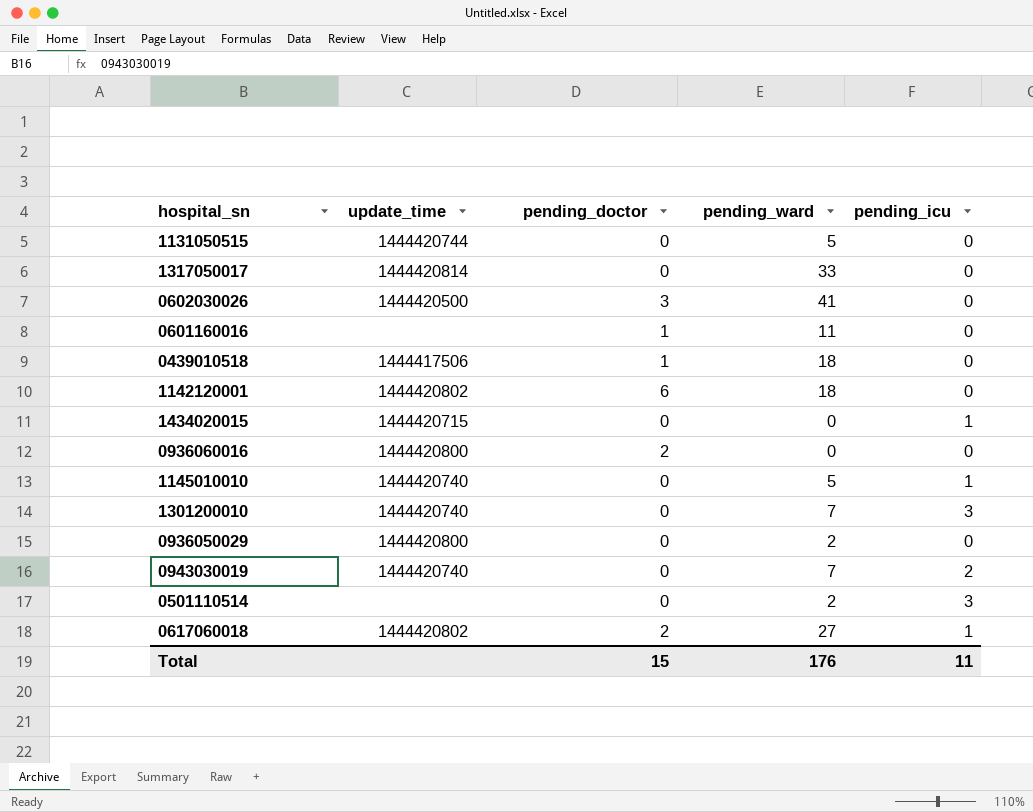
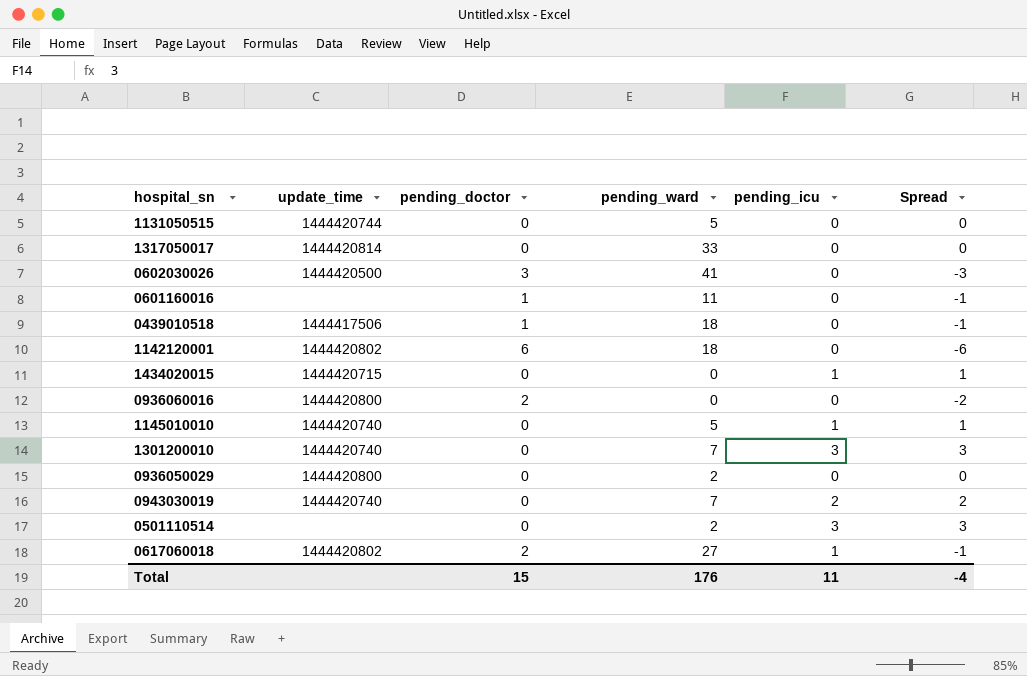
column Spread | formula: none -> [pending_icu] - [pending_doctor]

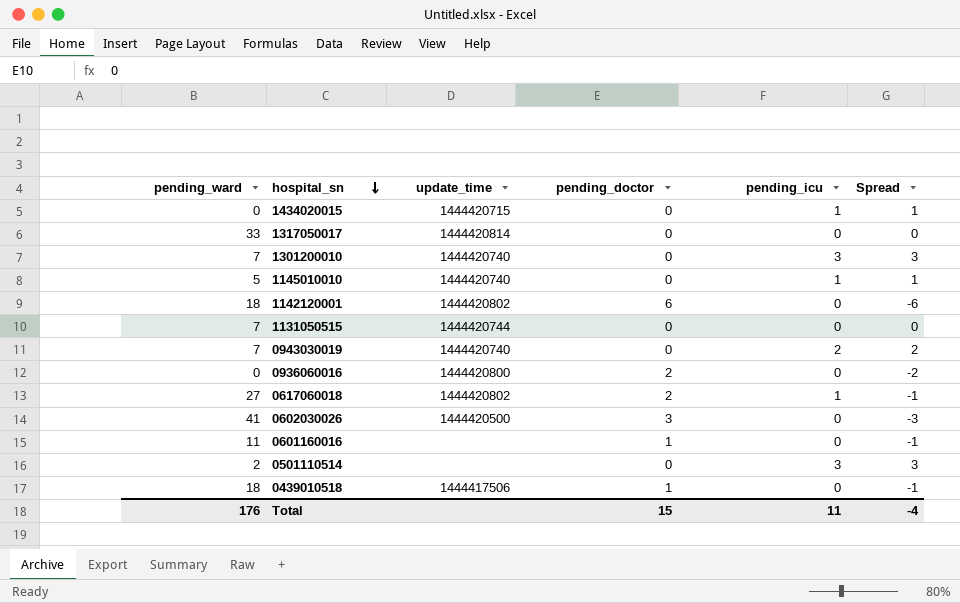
row order: none -> hospital_sn descending
column pending_ward | position: 4 -> 1
row 0936050029: 1444420800 | 0 | 2 | 0 | 0 -> none
1131050515 | pending_ward: 5 -> 7

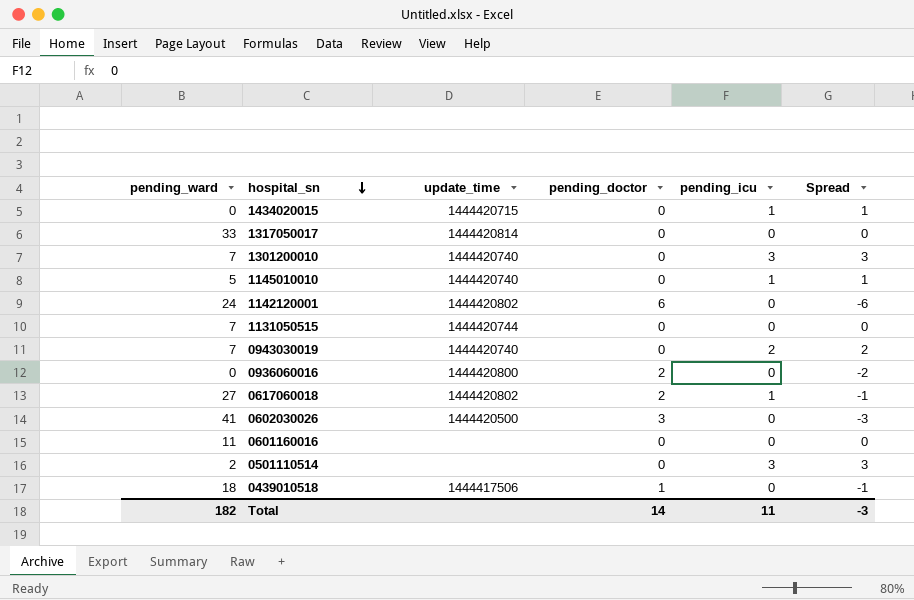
1142120001 | pending_ward: 18 -> 24
0601160016 | pending_doctor: 1 -> 0
0601160016 | Spread: -1 -> 0
Total | pending_ward: 176 -> 182
Total | pending_doctor: 15 -> 14
Total | Spread: -4 -> -3

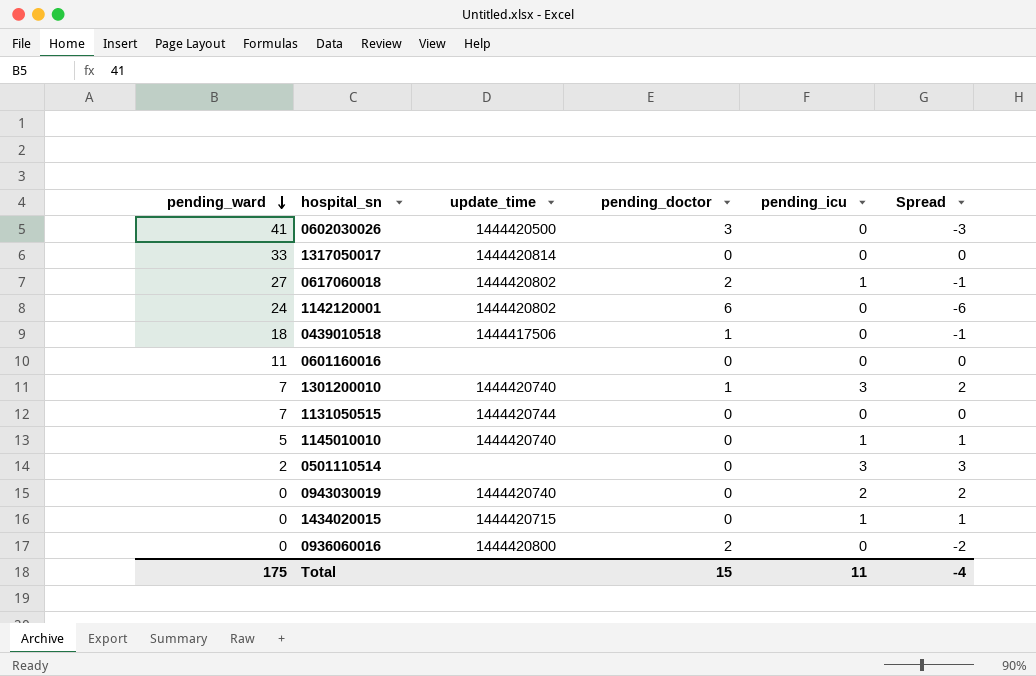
row order: hospital_sn descending -> pending_ward descending
1301200010 | pending_doctor: 0 -> 1
1301200010 | Spread: 3 -> 2
0943030019 | pending_ward: 7 -> 0
Total | pending_ward: 182 -> 175
Total | pending_doctor: 14 -> 15
Total | Spread: -3 -> -4

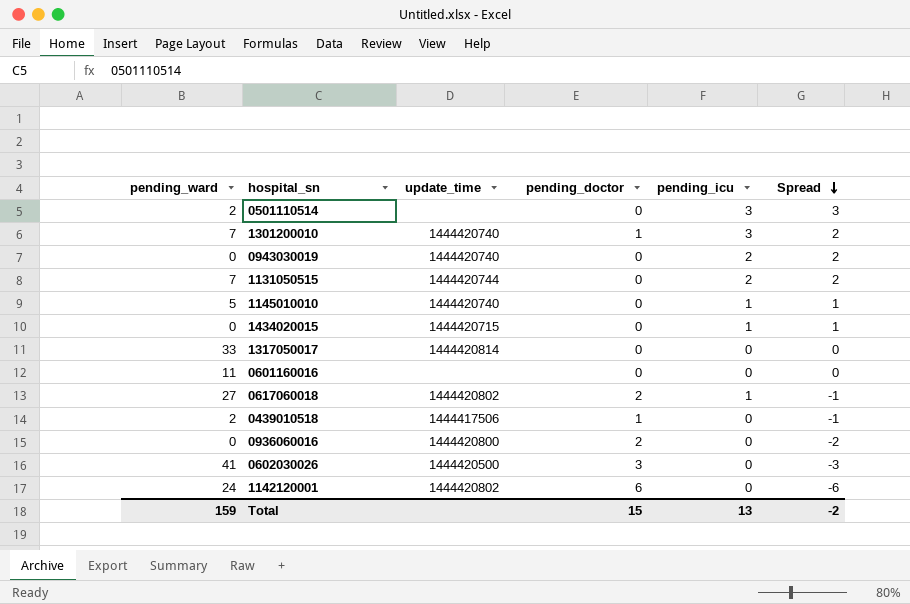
row order: pending_ward descending -> Spread descending
1131050515 | pending_icu: 0 -> 2
1131050515 | Spread: 0 -> 2
0439010518 | pending_ward: 18 -> 2
Total | pending_ward: 175 -> 159
Total | pending_icu: 11 -> 13
Total | Spread: -4 -> -2

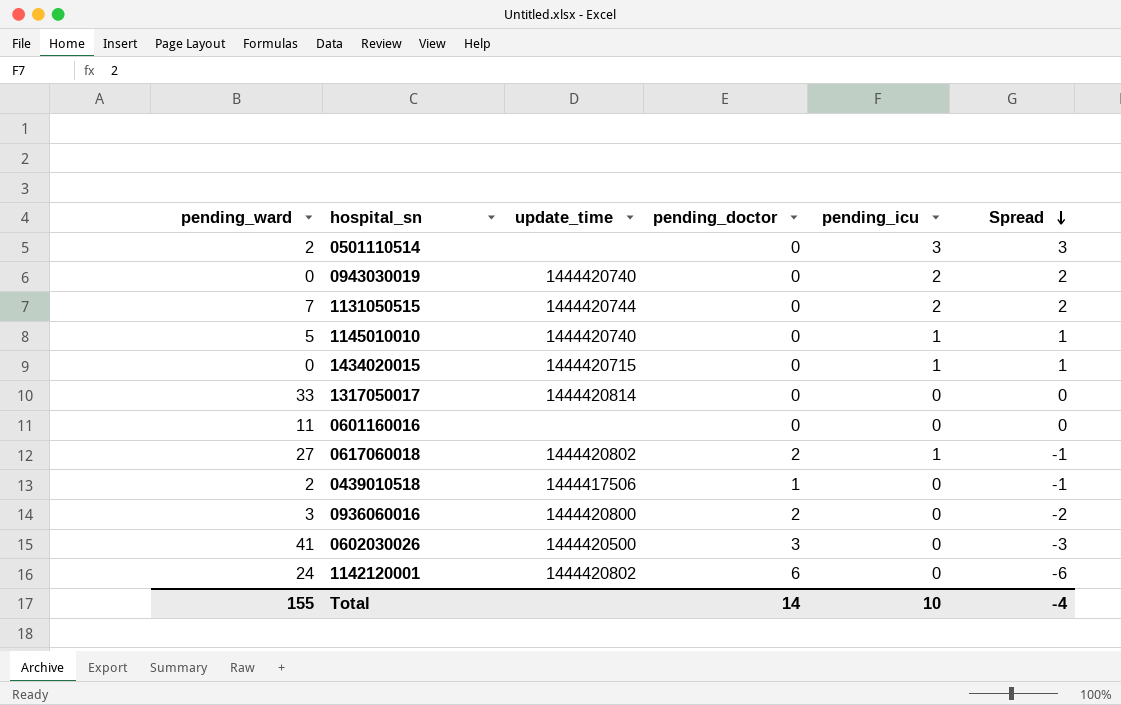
row 1301200010: 7 | 1444420740 | 1 | 3 | 2 -> none
0936060016 | pending_ward: 0 -> 3
Total | pending_ward: 159 -> 155
Total | pending_doctor: 15 -> 14
Total | pending_icu: 13 -> 10
Total | Spread: -2 -> -4

